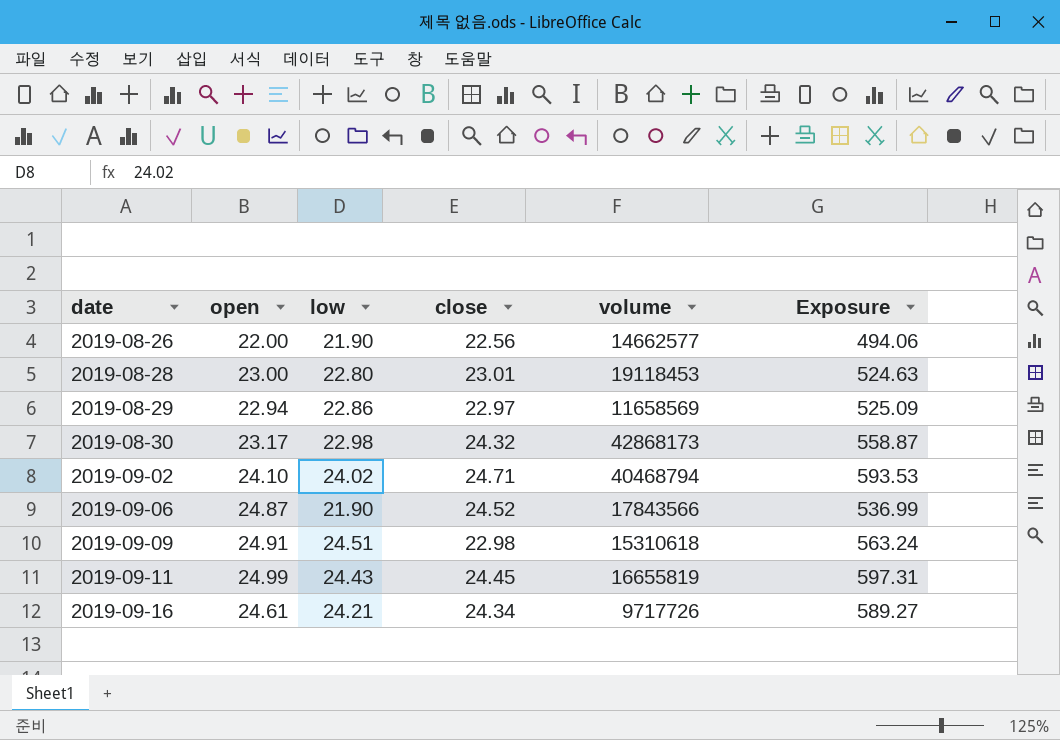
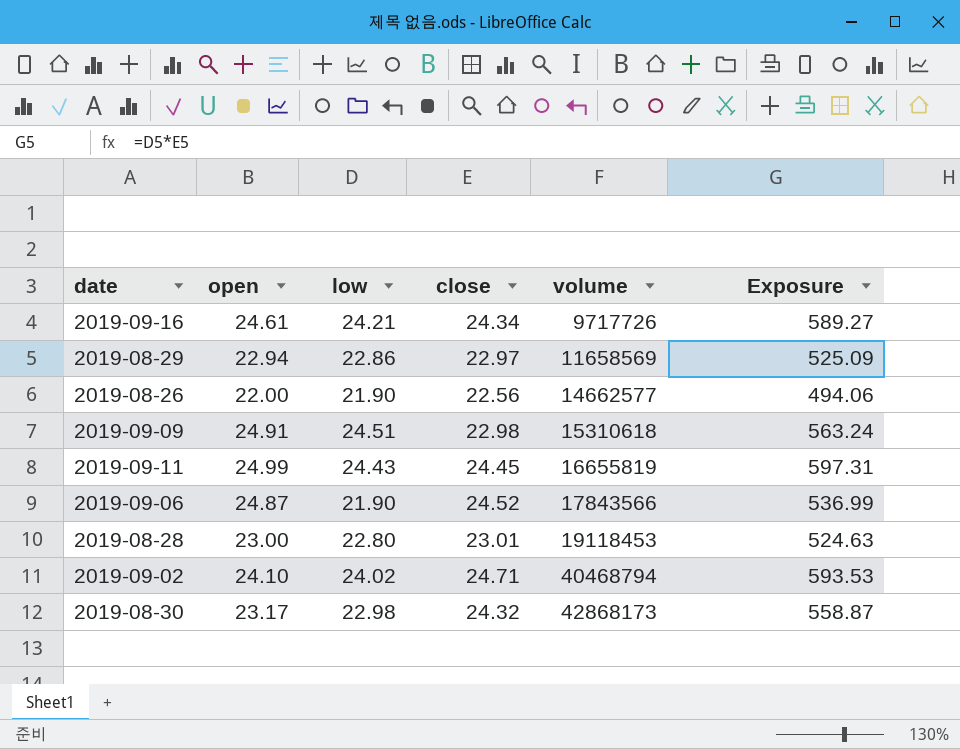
row order: date ascending -> volume ascending

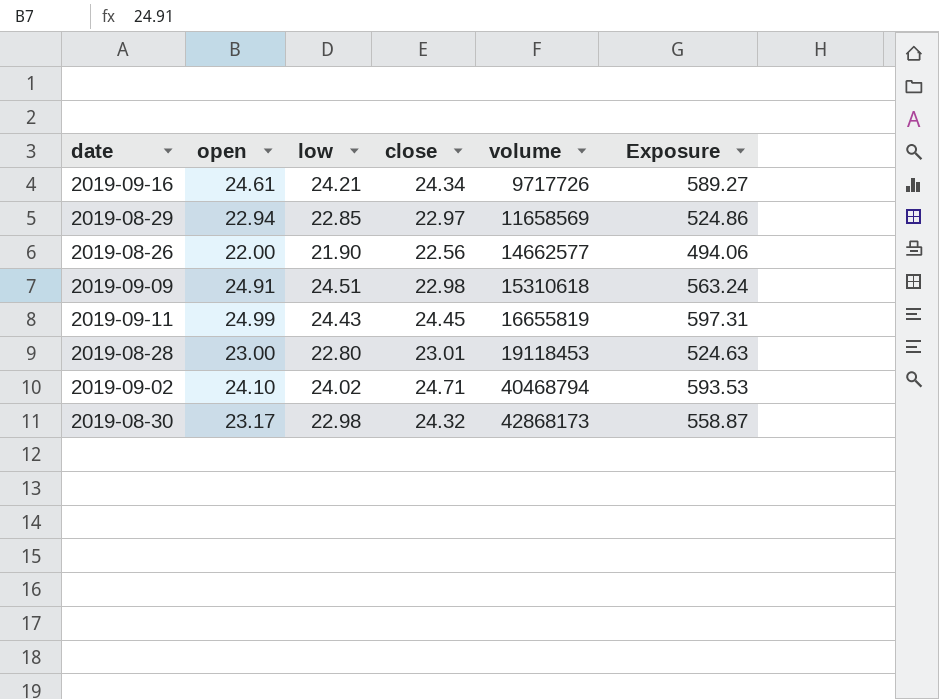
row 2019-09-06: 24.87 | 21.90 | 24.52 | 17843566 | 536.99 -> none
2019-08-29 | low: 22.86 -> 22.85
2019-08-29 | Exposure: 525.09 -> 524.86

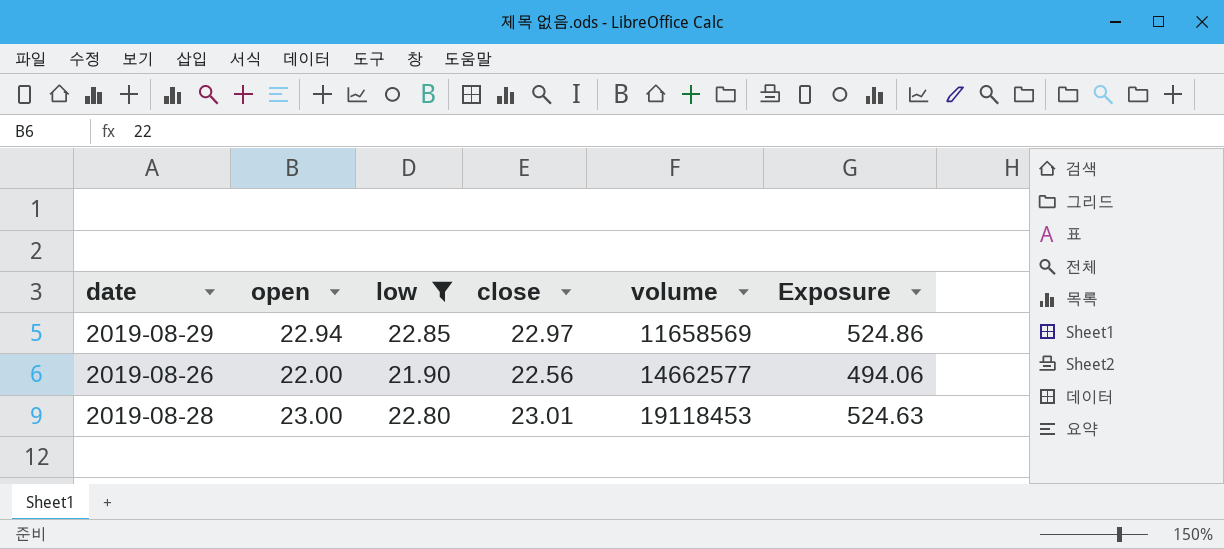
filter: none -> low <= 22.85

